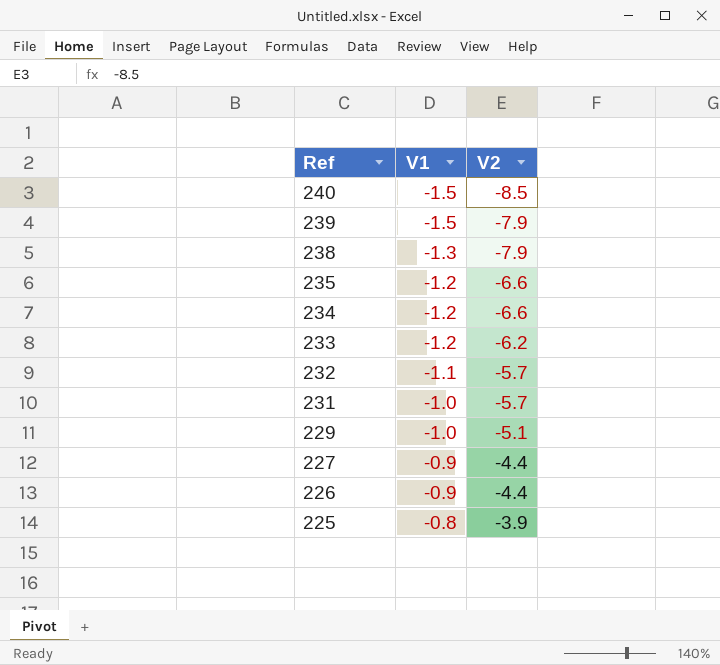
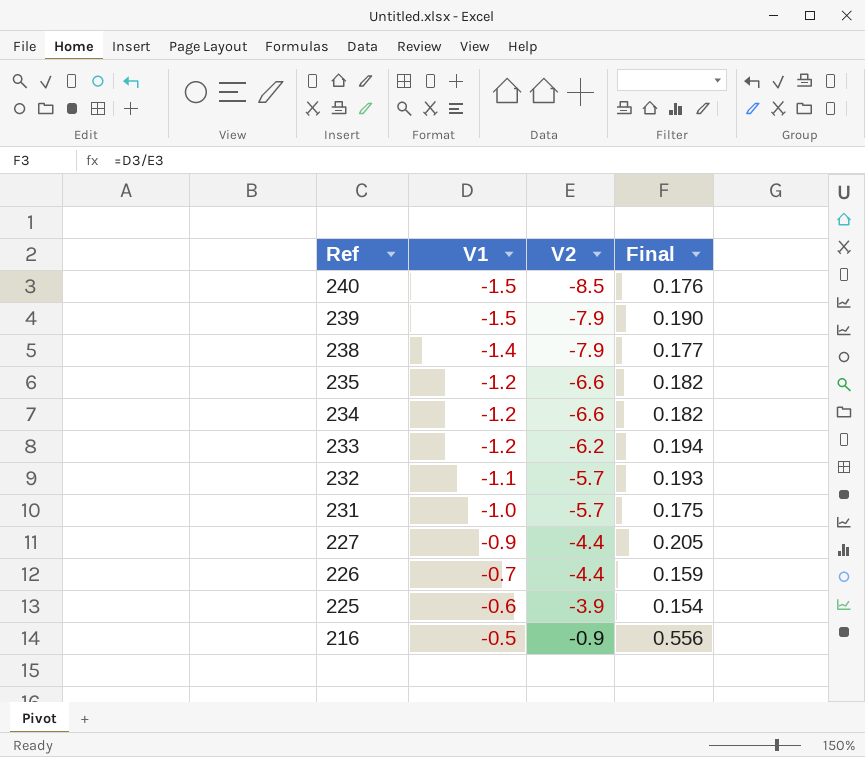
column Final | formula: none -> [V1] / [V2]
row 229: -1.0 | -5.1 -> none
238 | V1: -1.3 -> -1.4
226 | V1: -0.9 -> -0.7
225 | V1: -0.8 -> -0.6
row 216: none -> -0.5 | -0.9 | 0.556

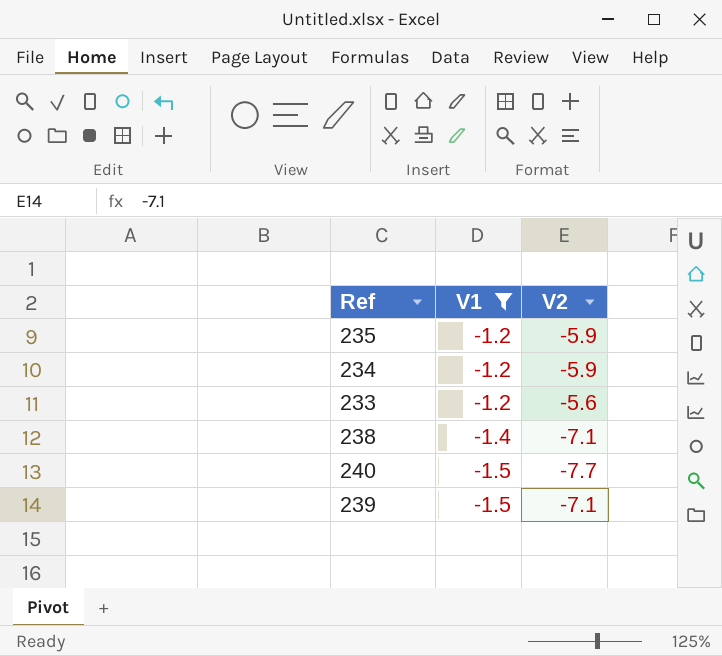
filter: none -> V1 <= -1.2
row order: Ref descending -> V1 descending
column Final | formula: [V1] / [V2] -> none
235 | V2: -6.6 -> -5.9
234 | V2: -6.6 -> -5.9
233 | V2: -6.2 -> -5.6
238 | V2: -7.9 -> -7.1
240 | V2: -8.5 -> -7.7
239 | V2: -7.9 -> -7.1

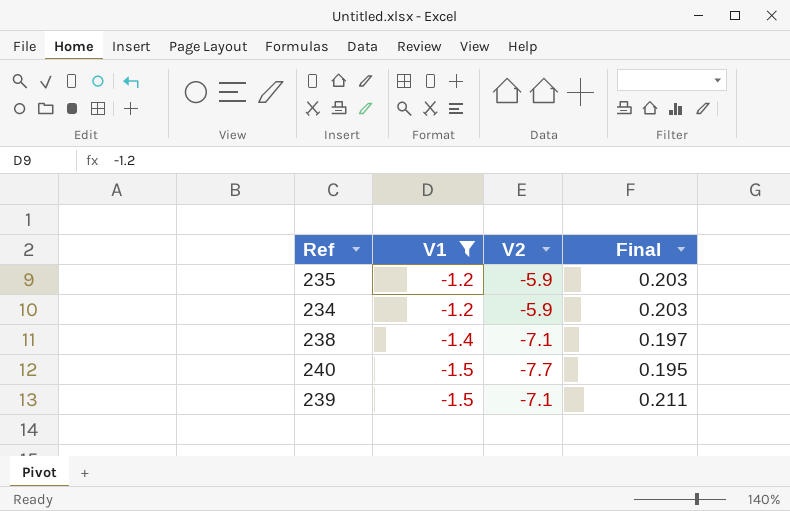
column Final | formula: none -> [V1] / [V2]
row 233: -1.2 | -5.6 -> none

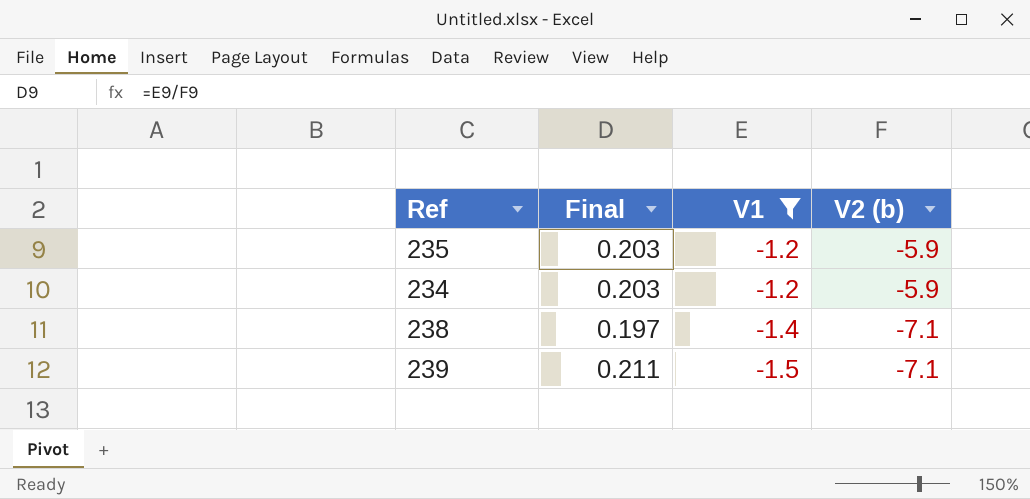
column Final | position: 4 -> 2
column name: V2 -> V2 (b)
row 240: -1.5 | -7.7 | 0.195 -> none

